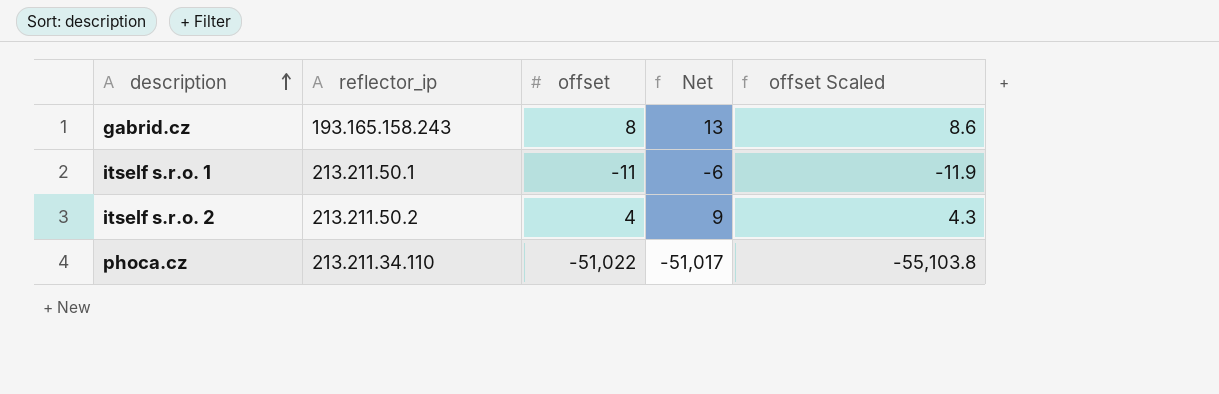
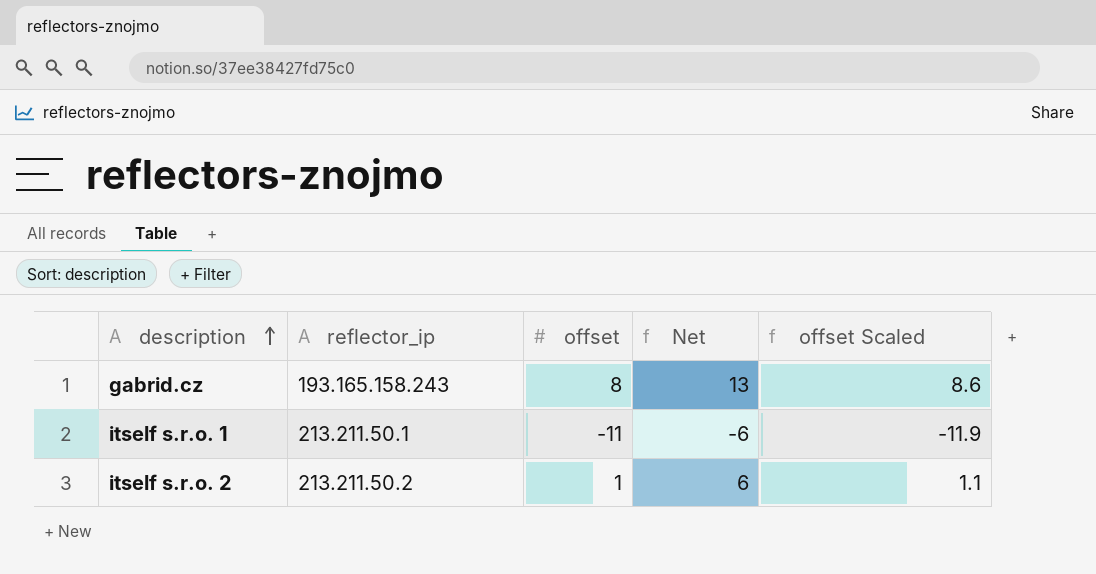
row phoca.cz: 213.211.34.110 | -51,022 | -51,017 | -55,103.8 -> none
itself s.r.o. 2 | offset: 4 -> 1
itself s.r.o. 2 | Net: 9 -> 6
itself s.r.o. 2 | offset Scaled: 4.3 -> 1.1

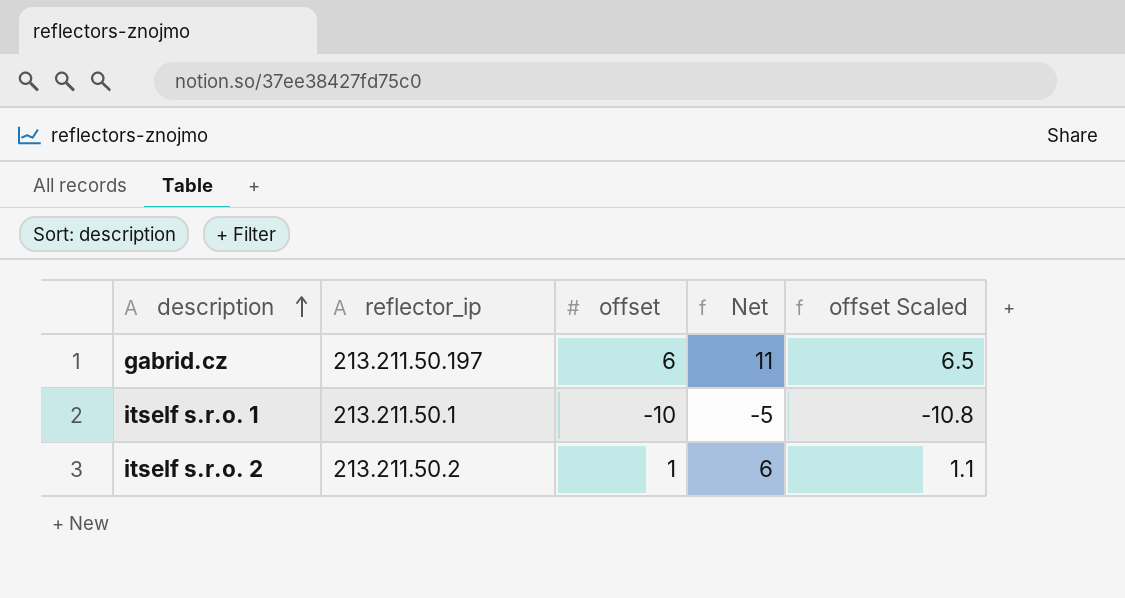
gabrid.cz | reflector_ip: 193.165.158.243 -> 213.211.50.197
gabrid.cz | offset: 8 -> 6
gabrid.cz | Net: 13 -> 11
gabrid.cz | offset Scaled: 8.6 -> 6.5
itself s.r.o. 1 | offset: -11 -> -10
itself s.r.o. 1 | Net: -6 -> -5
itself s.r.o. 1 | offset Scaled: -11.9 -> -10.8

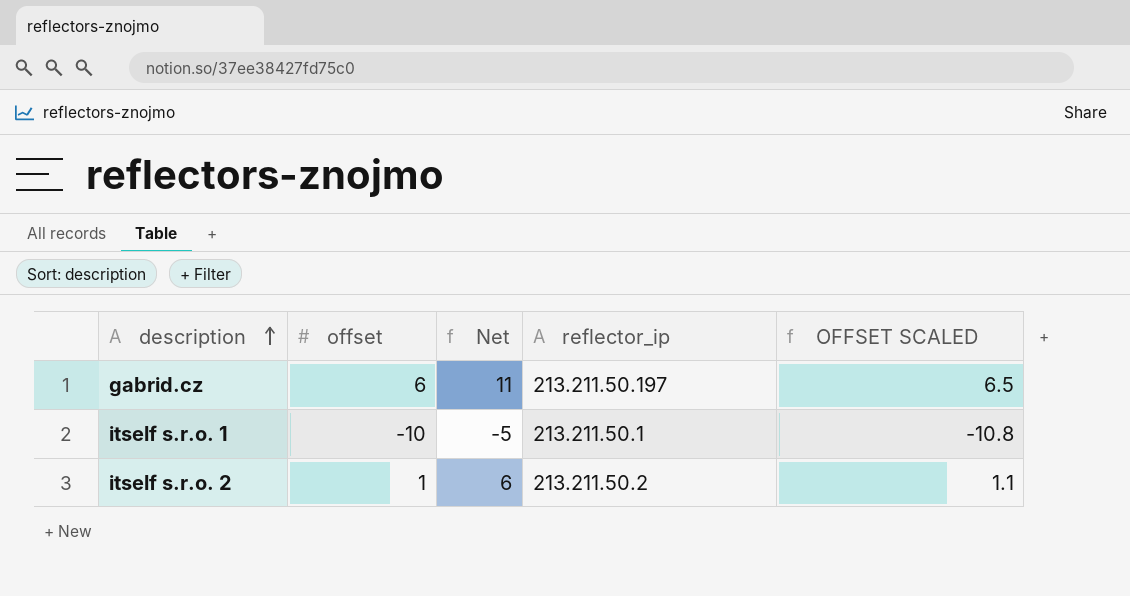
column reflector_ip | position: 2 -> 4
column name: offset Scaled -> OFFSET SCALED

